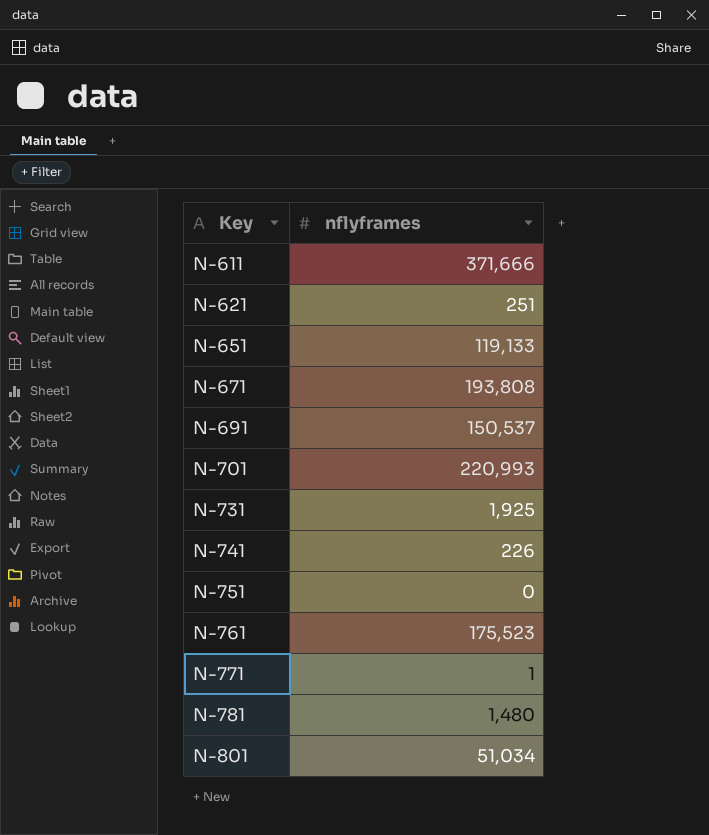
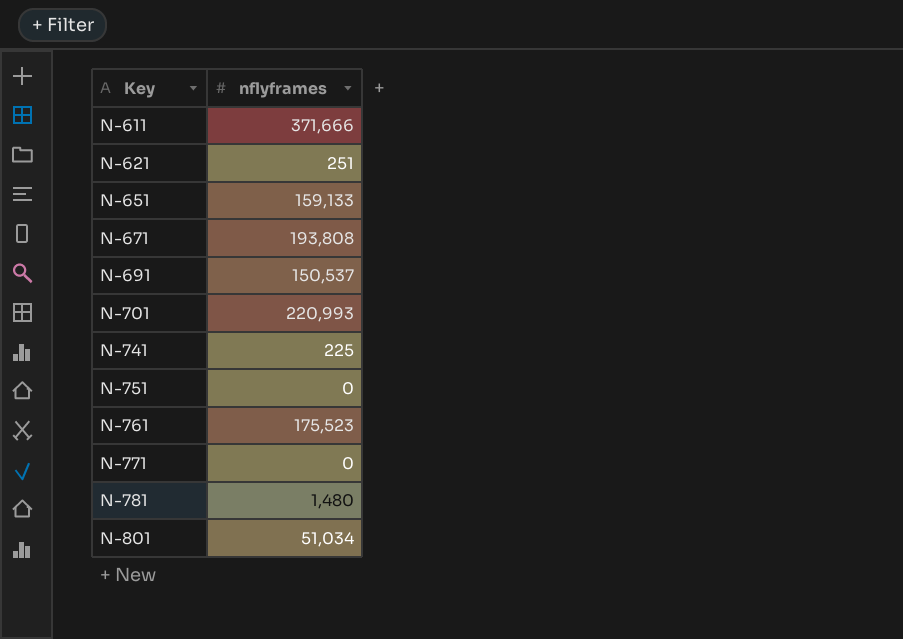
row N-731: 1,925 -> none
N-651 | nflyframes: 119,133 -> 159,133
N-741 | nflyframes: 226 -> 225
N-771 | nflyframes: 1 -> 0

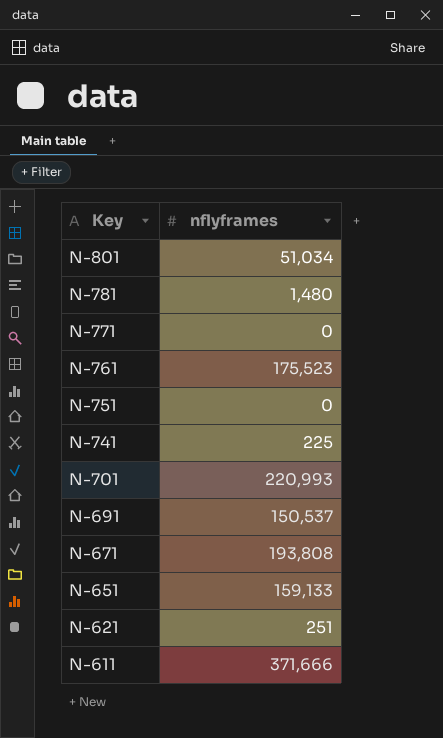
row order: Key ascending -> Key descending

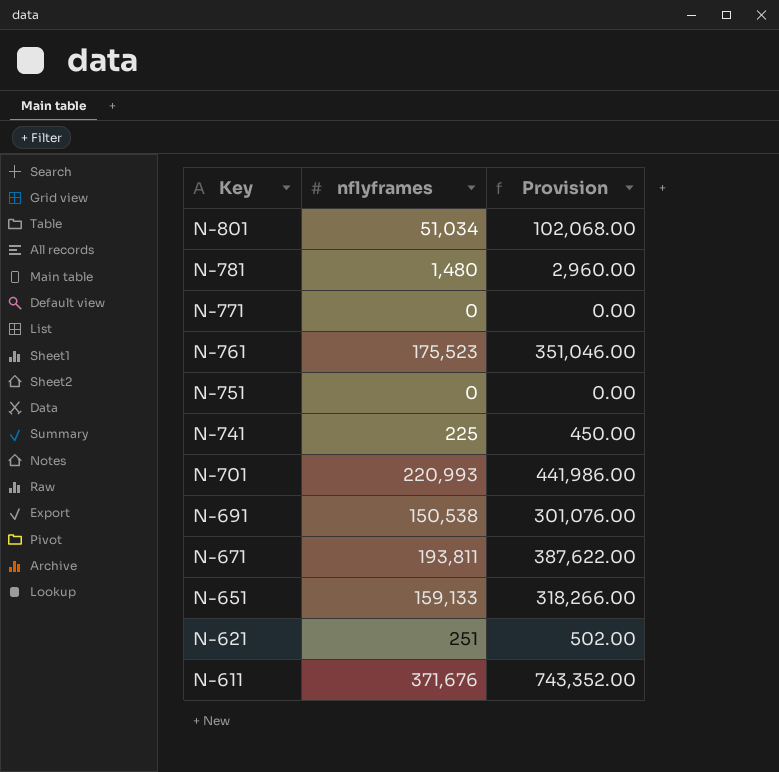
column Provision | formula: none -> [nflyframes] * 2
N-691 | nflyframes: 150,537 -> 150,538
N-671 | nflyframes: 193,808 -> 193,811
N-611 | nflyframes: 371,666 -> 371,676

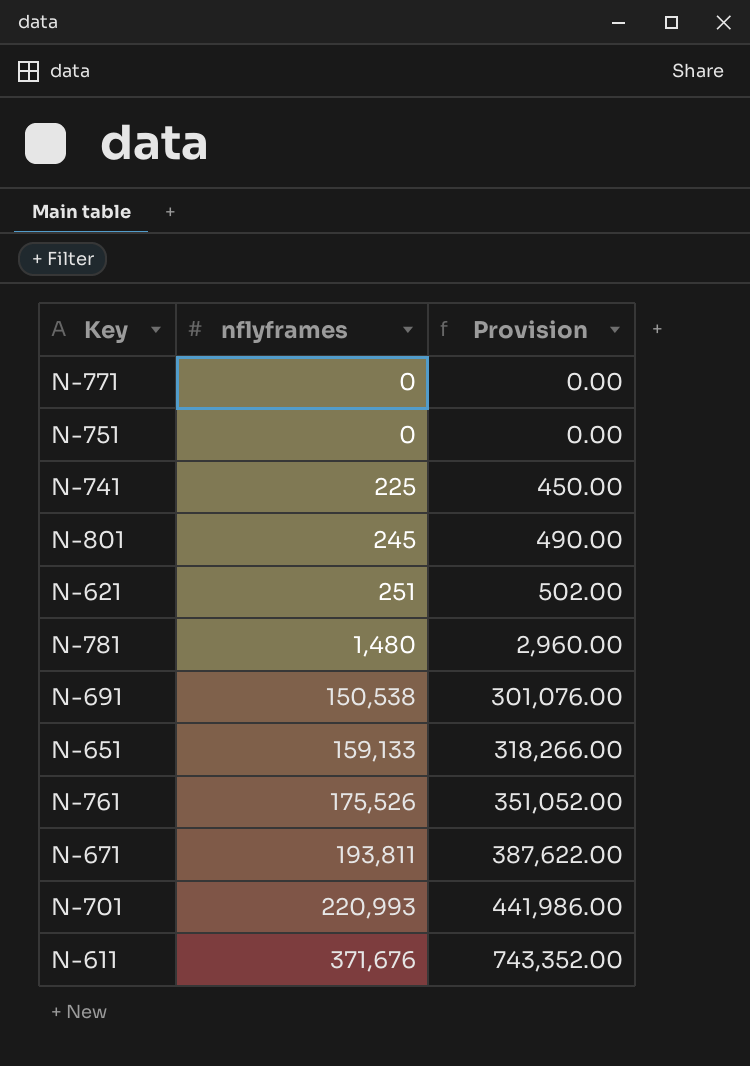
row order: Key descending -> nflyframes ascending
N-801 | nflyframes: 51,034 -> 245
N-801 | Provision: 102,068.00 -> 490.00
N-761 | nflyframes: 175,523 -> 175,526
N-761 | Provision: 351,046.00 -> 351,052.00

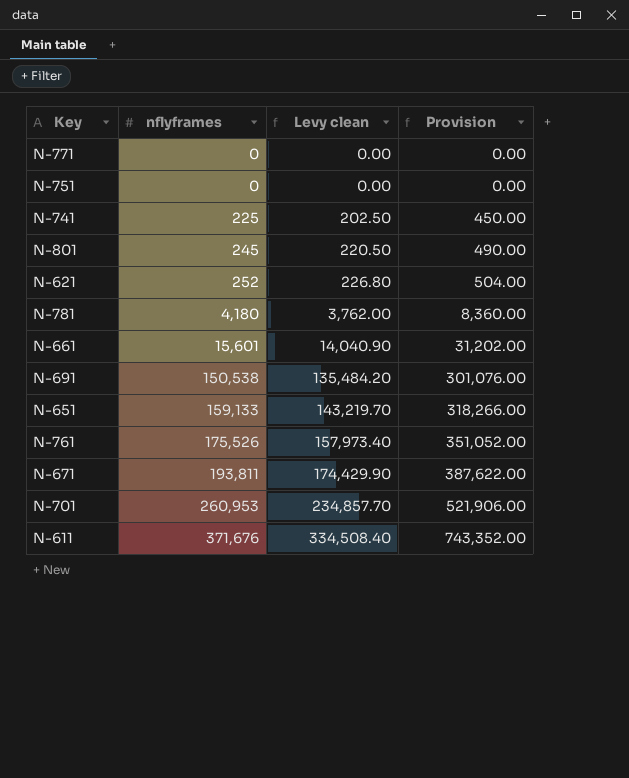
column Levy clean | formula: none -> [nflyframes] * 0.9
N-621 | nflyframes: 251 -> 252
N-621 | Provision: 502.00 -> 504.00
N-781 | nflyframes: 1,480 -> 4,180
N-781 | Provision: 2,960.00 -> 8,360.00
row N-661: none -> 15,601 | 14,040.90 | 31,202.00
N-701 | nflyframes: 220,993 -> 260,953
N-701 | Provision: 441,986.00 -> 521,906.00

